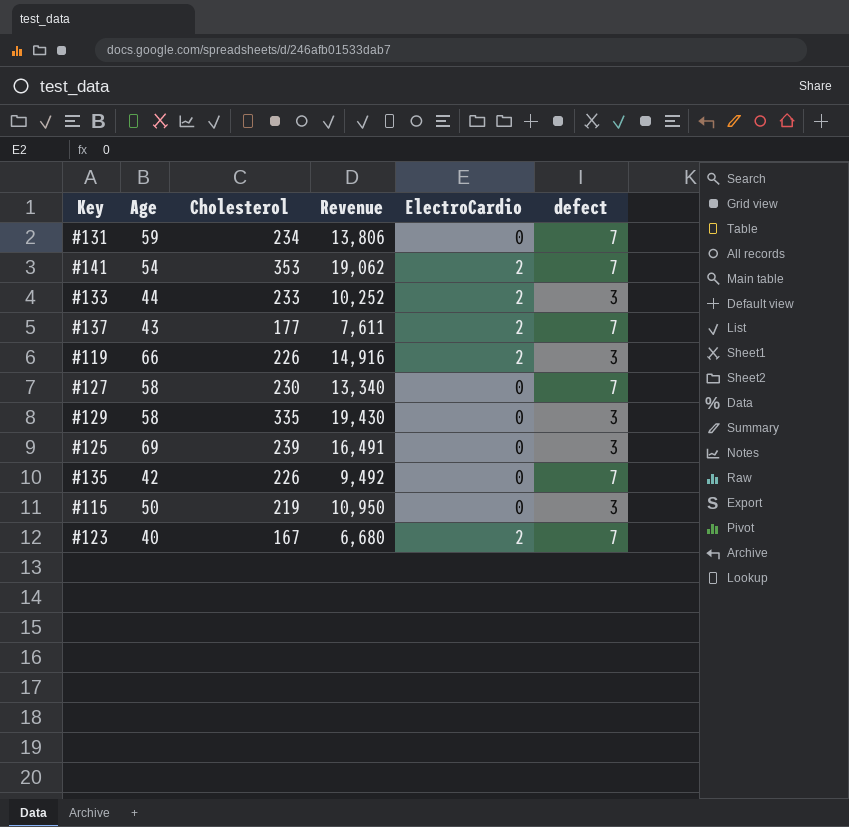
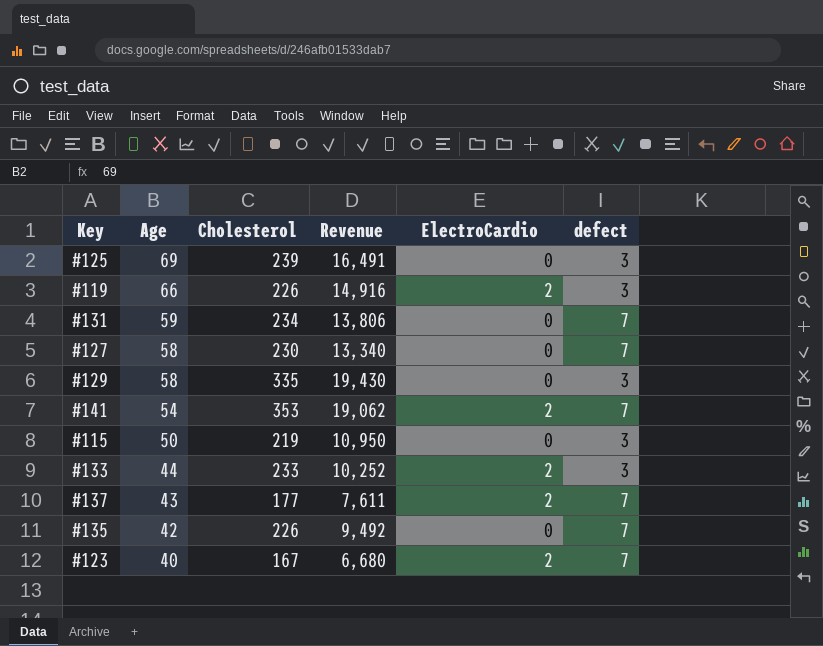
row order: none -> Age descending

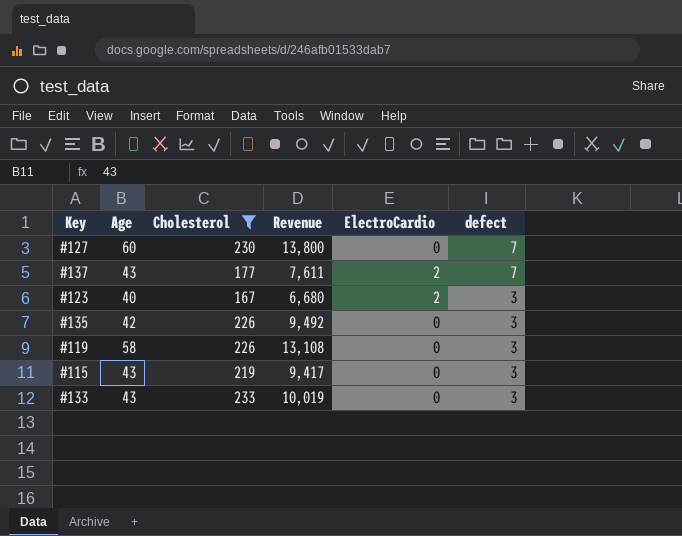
filter: none -> Cholesterol <= 233
row order: Age descending -> defect descending
#127 | Age: 58 -> 60
#127 | Revenue: 13,340 -> 13,800
#123 | defect: 7 -> 3
#135 | defect: 7 -> 3
#119 | Age: 66 -> 58
#119 | Revenue: 14,916 -> 13,108
#119 | ElectroCardio: 2 -> 0
#115 | Age: 50 -> 43
#115 | Revenue: 10,950 -> 9,417
#133 | Age: 44 -> 43
#133 | Revenue: 10,252 -> 10,019
#133 | ElectroCardio: 2 -> 0

